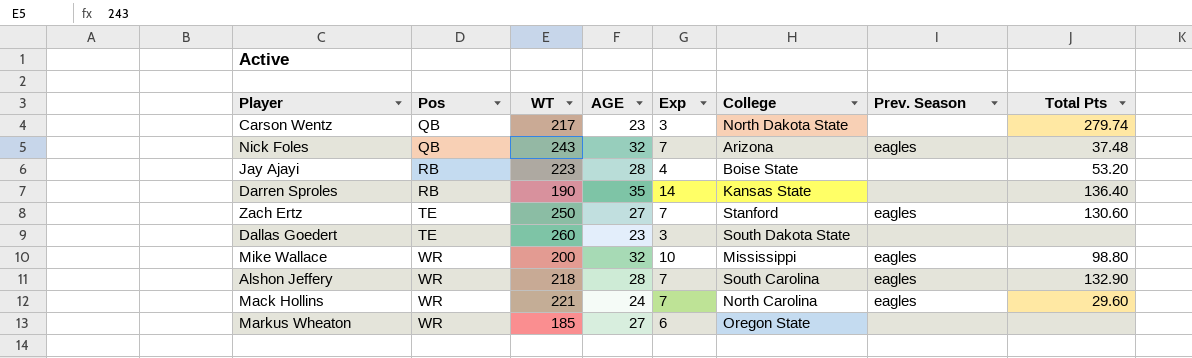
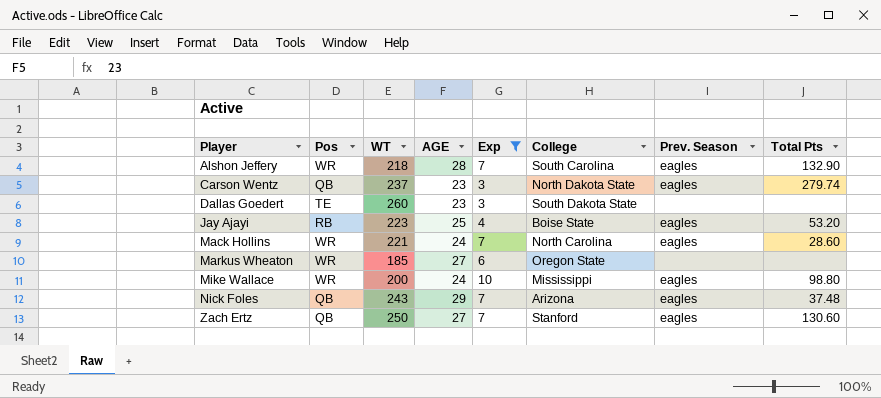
filter: none -> Exp != 14
row order: Pos ascending -> Player ascending
Carson Wentz | WT: 217 -> 237
Carson Wentz | Prev. Season: none -> eagles
Jay Ajayi | AGE: 28 -> 25
Jay Ajayi | Prev. Season: none -> eagles
Mack Hollins | Total Pts: 29.60 -> 28.60
Mike Wallace | AGE: 32 -> 24
Nick Foles | AGE: 32 -> 29
Zach Ertz | Pos: TE -> QB

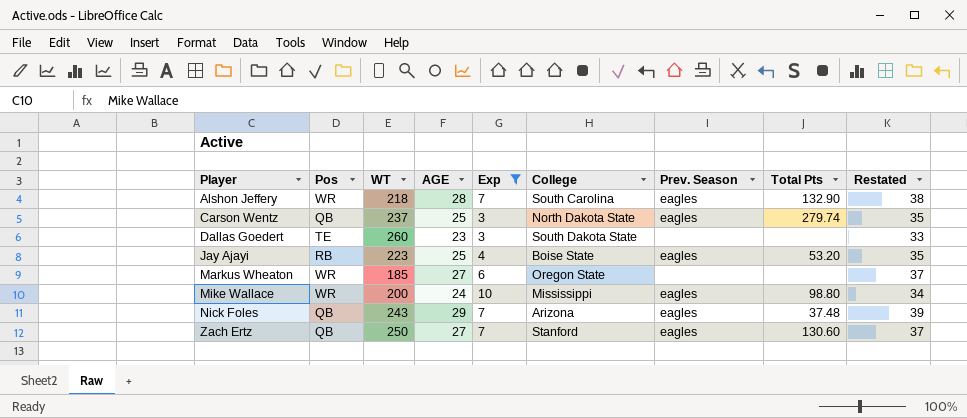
column Restated | formula: none -> [AGE] + 10
row Mack Hollins: WR | 221 | 24 | 7 | North Carolina | eagles | 28.60 -> none
Carson Wentz | AGE: 23 -> 25

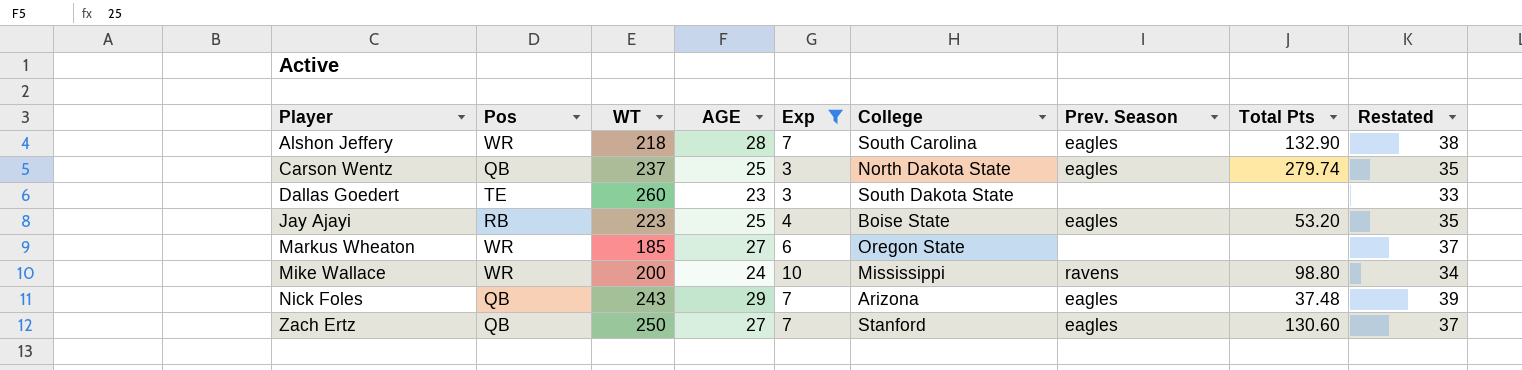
Mike Wallace | Prev. Season: eagles -> ravens

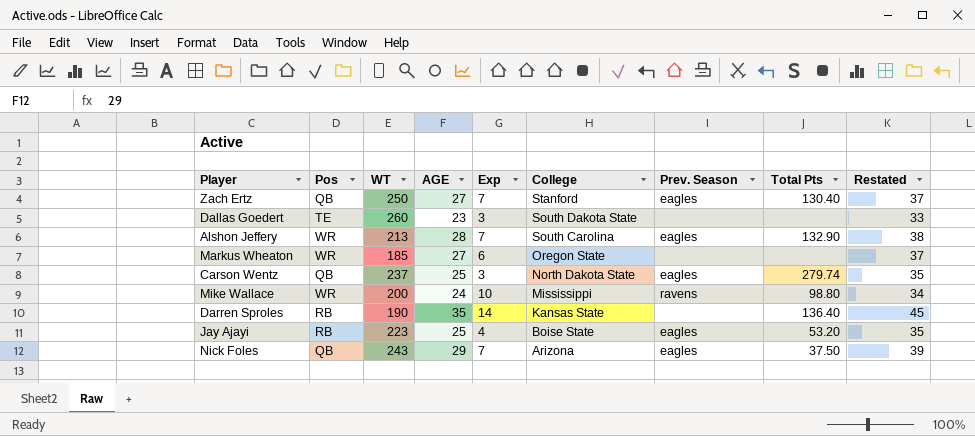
filter: Exp != 14 -> none
row order: Player ascending -> College descending
Zach Ertz | Total Pts: 130.60 -> 130.40
Alshon Jeffery | WT: 218 -> 213
Nick Foles | Total Pts: 37.48 -> 37.50

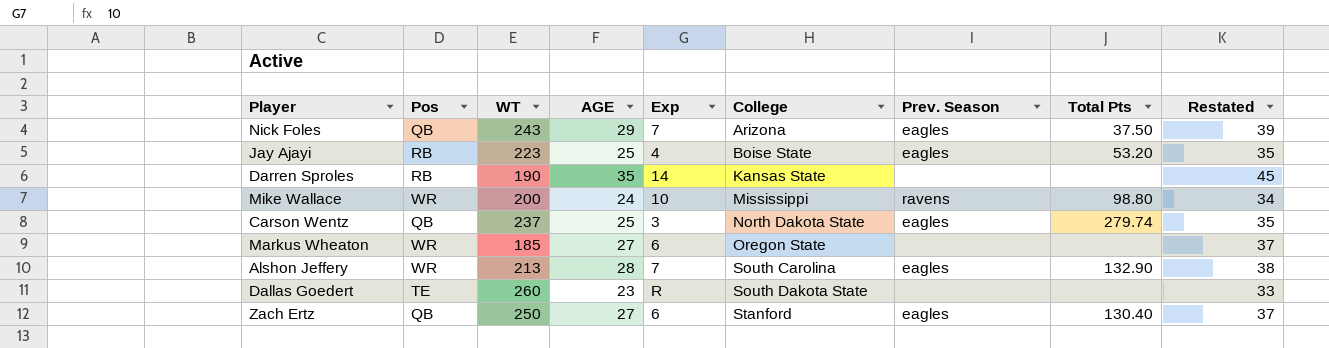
row order: College descending -> College ascending
Darren Sproles | Total Pts: 136.40 -> none
Dallas Goedert | Exp: 3 -> R
Zach Ertz | Exp: 7 -> 6

